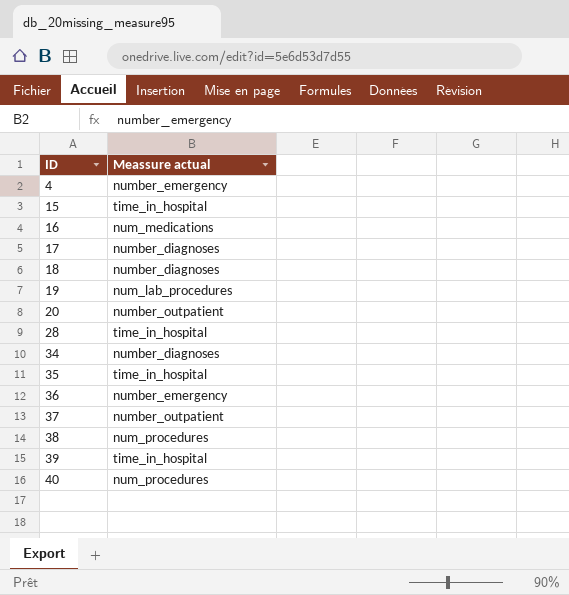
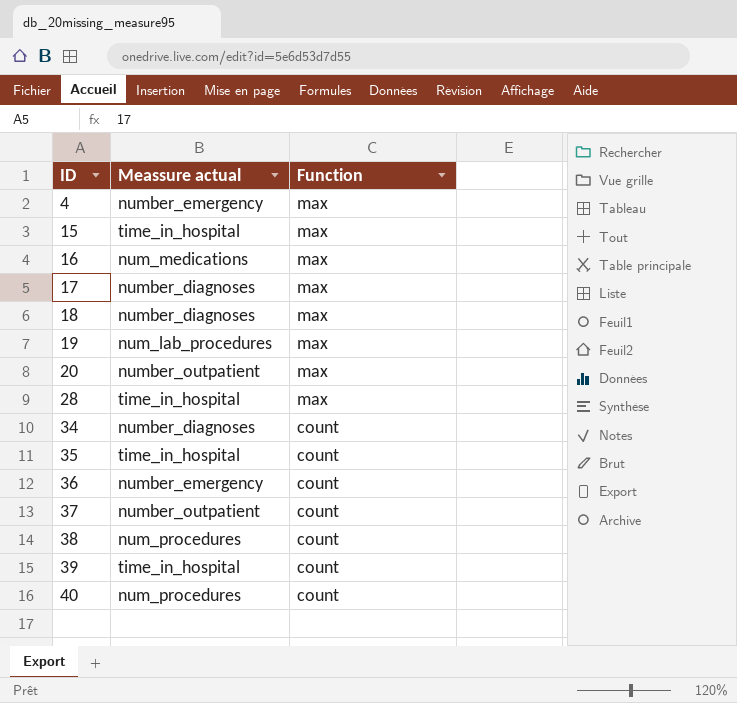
column Function | position: none -> 3

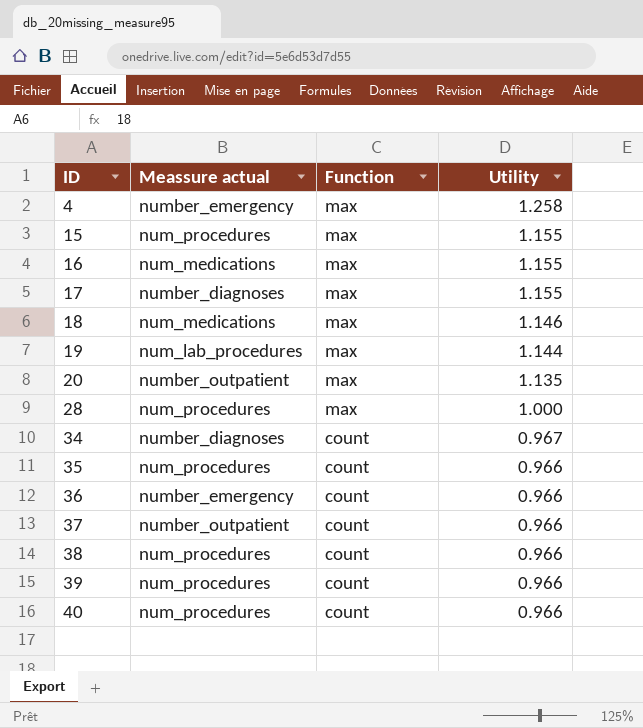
column Utility | position: none -> 4
15 | Meassure actual: time_in_hospital -> num_procedures
18 | Meassure actual: number_diagnoses -> num_medications
28 | Meassure actual: time_in_hospital -> num_procedures
35 | Meassure actual: time_in_hospital -> num_procedures
39 | Meassure actual: time_in_hospital -> num_procedures

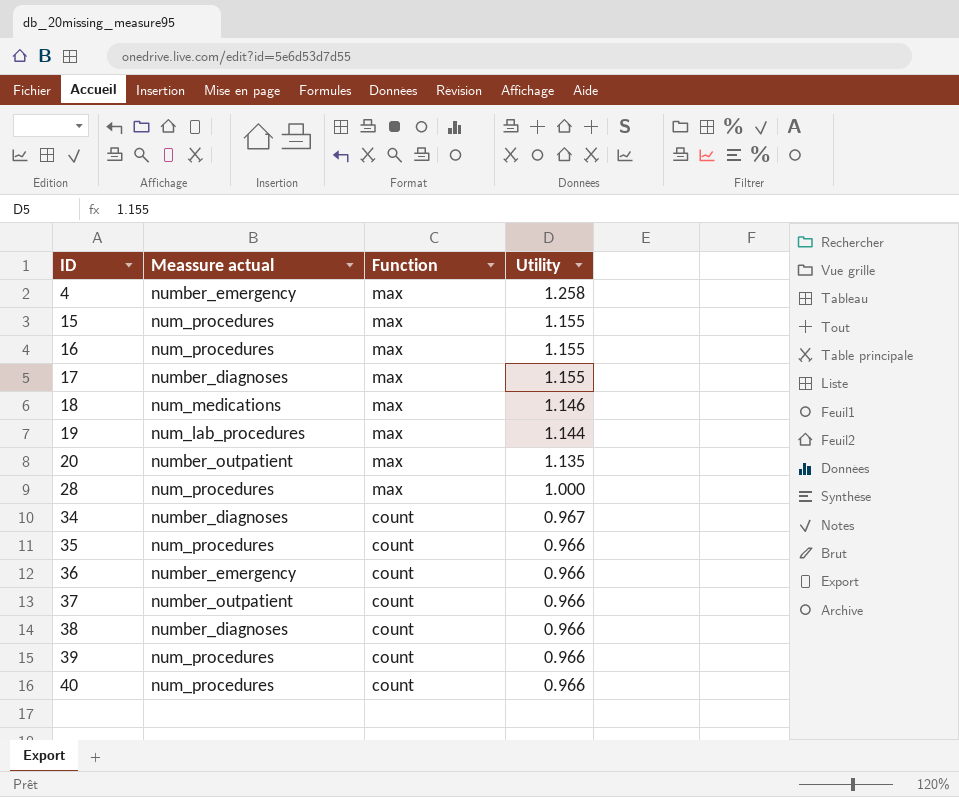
16 | Meassure actual: num_medications -> num_procedures
38 | Meassure actual: num_procedures -> number_diagnoses

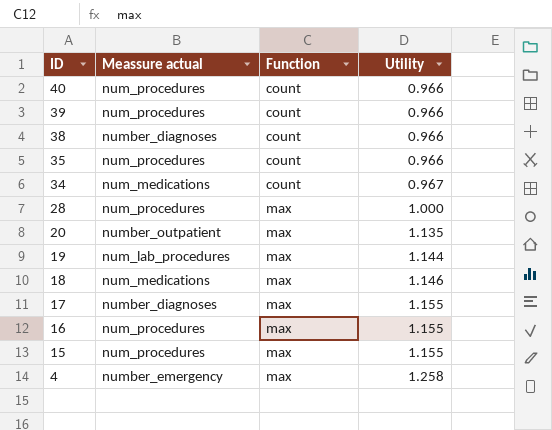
row order: ID ascending -> ID descending
row 36: number_emergency | count | 0.966 -> none
row 37: number_outpatient | count | 0.966 -> none
34 | Meassure actual: number_diagnoses -> num_medications

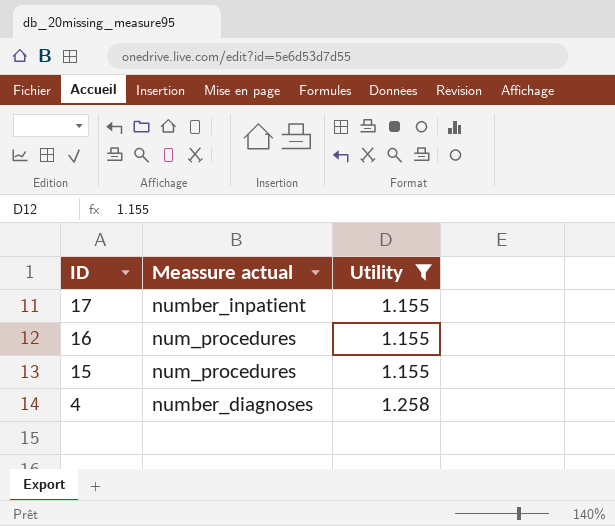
filter: none -> Utility >= 1.155
column Function | position: 3 -> none
17 | Meassure actual: number_diagnoses -> number_inpatient
4 | Meassure actual: number_emergency -> number_diagnoses

